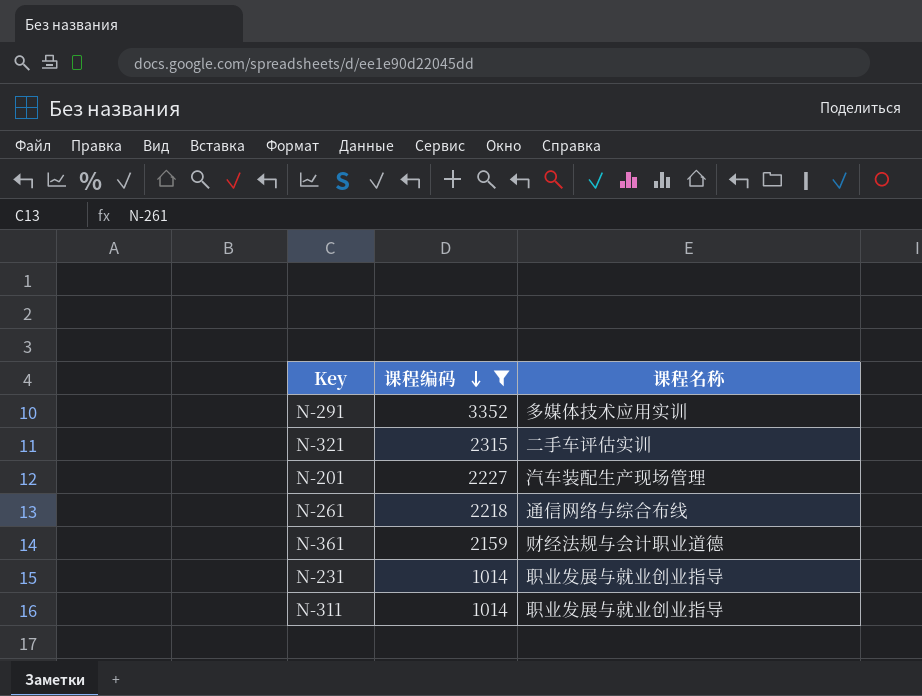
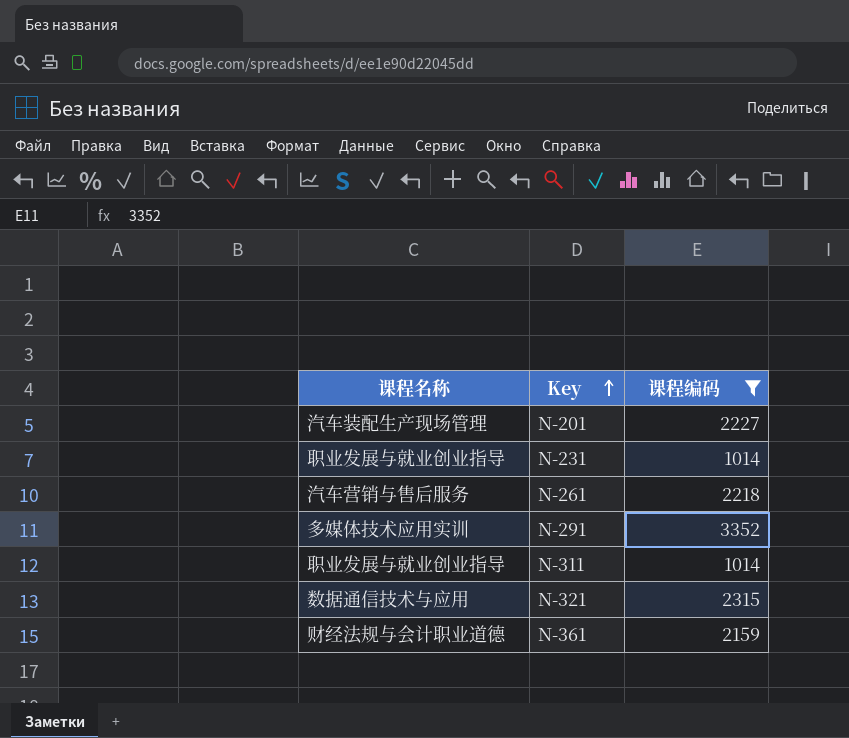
row order: 课程编码 descending -> Key ascending
column 课程名称 | position: 3 -> 1
N-261 | 课程名称: 通信网络与综合布线 -> 汽车营销与售后服务
N-321 | 课程名称: 二手车评估实训 -> 数据通信技术与应用

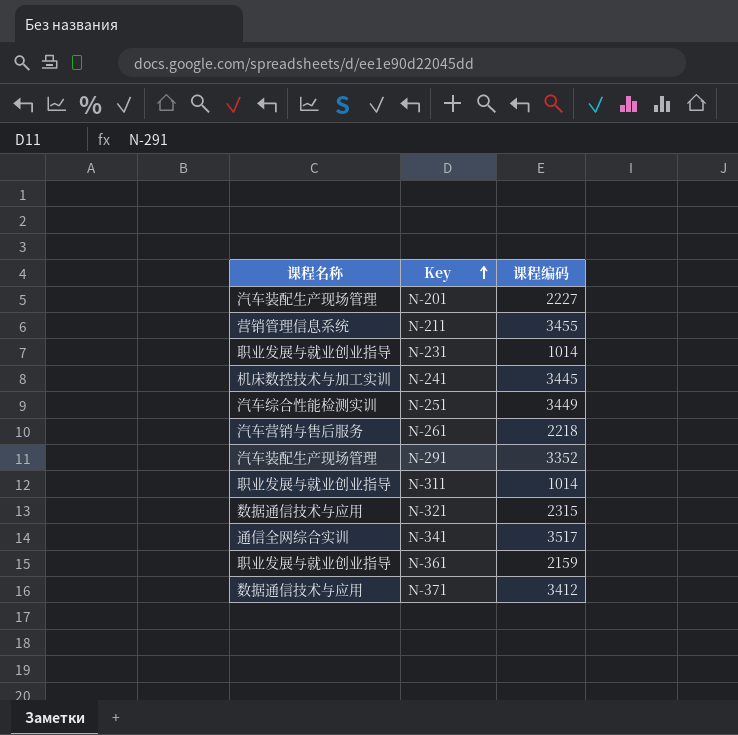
filter: 课程编码 <= 3352 -> none
N-291 | 课程名称: 多媒体技术应用实训 -> 汽车装配生产现场管理
N-361 | 课程名称: 财经法规与会计职业道德 -> 职业发展与就业创业指导

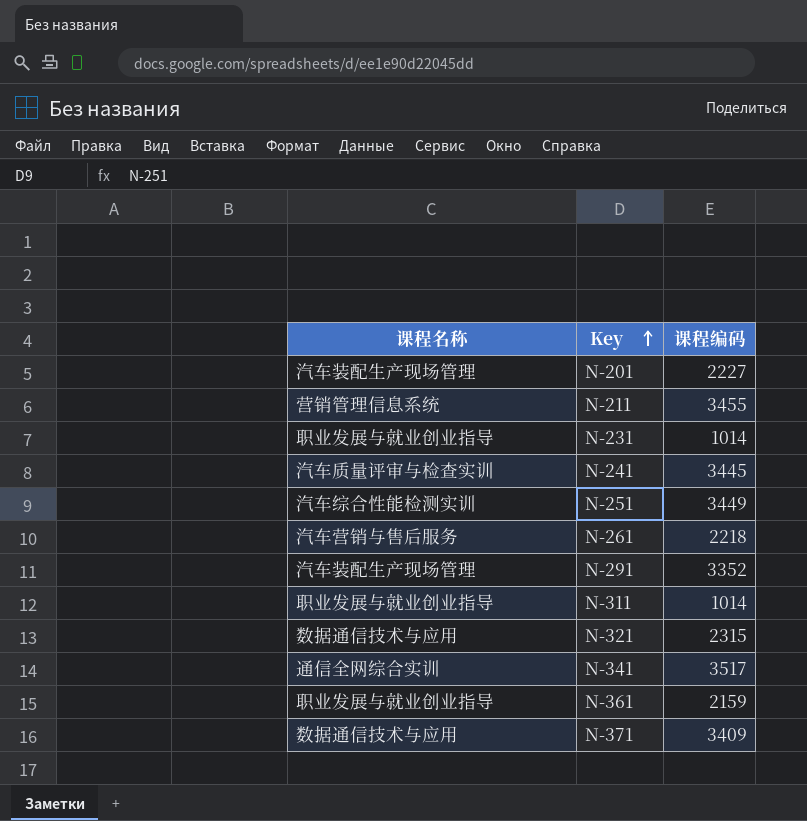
N-241 | 课程名称: 机床数控技术与加工实训 -> 汽车质量评审与检查实训
N-371 | 课程编码: 3412 -> 3409

